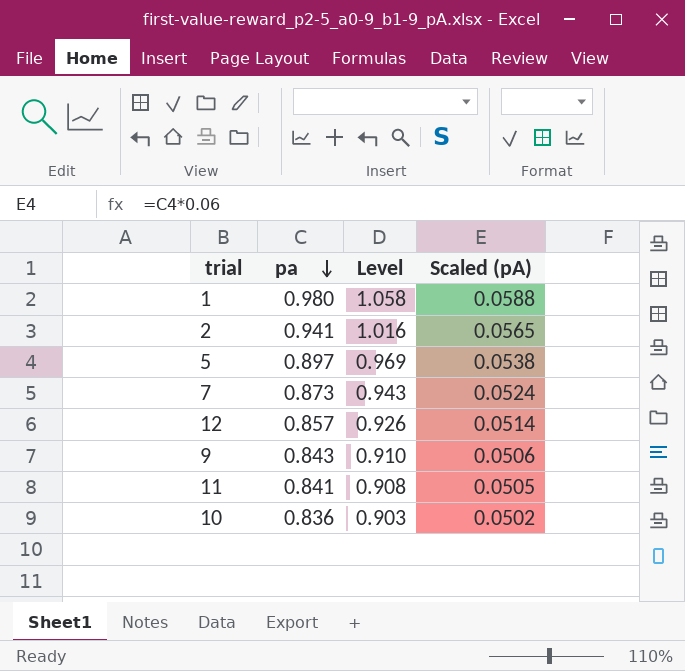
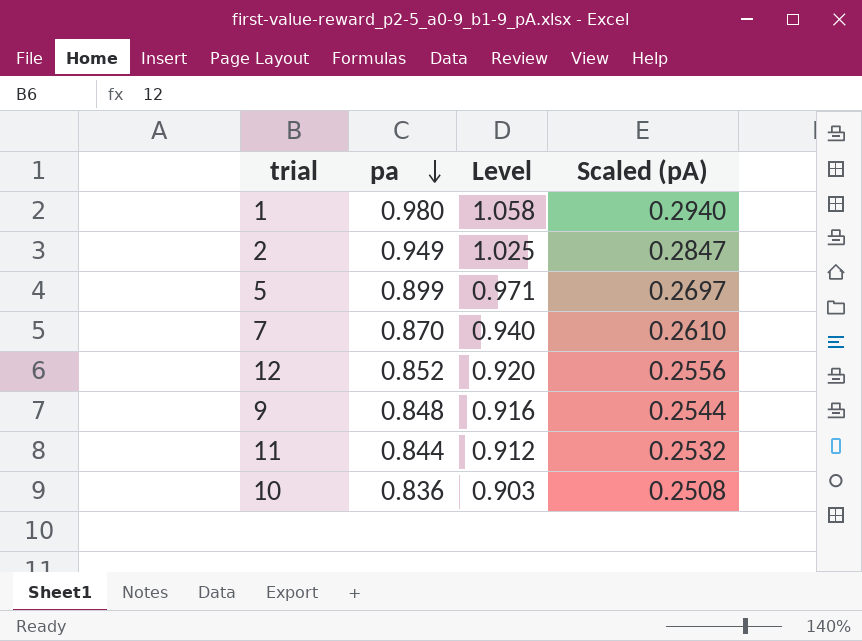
column Scaled (pA) | formula: [pa] * 0.06 -> [pa] * 0.3
2 | pa: 0.941 -> 0.949
2 | Level: 1.016 -> 1.025
5 | pa: 0.897 -> 0.899
5 | Level: 0.969 -> 0.971
7 | pa: 0.873 -> 0.870
7 | Level: 0.943 -> 0.940
12 | pa: 0.857 -> 0.852
12 | Level: 0.926 -> 0.920
9 | pa: 0.843 -> 0.848
9 | Level: 0.910 -> 0.916
11 | pa: 0.841 -> 0.844
11 | Level: 0.908 -> 0.912

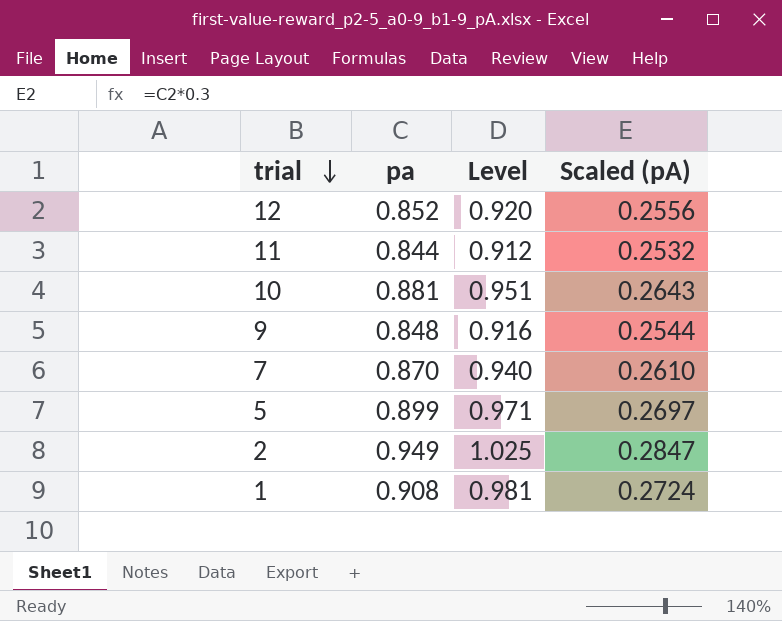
row order: pa descending -> trial descending
10 | pa: 0.836 -> 0.881
10 | Level: 0.903 -> 0.951
10 | Scaled (pA): 0.2508 -> 0.2643
1 | pa: 0.980 -> 0.908
1 | Level: 1.058 -> 0.981
1 | Scaled (pA): 0.2940 -> 0.2724

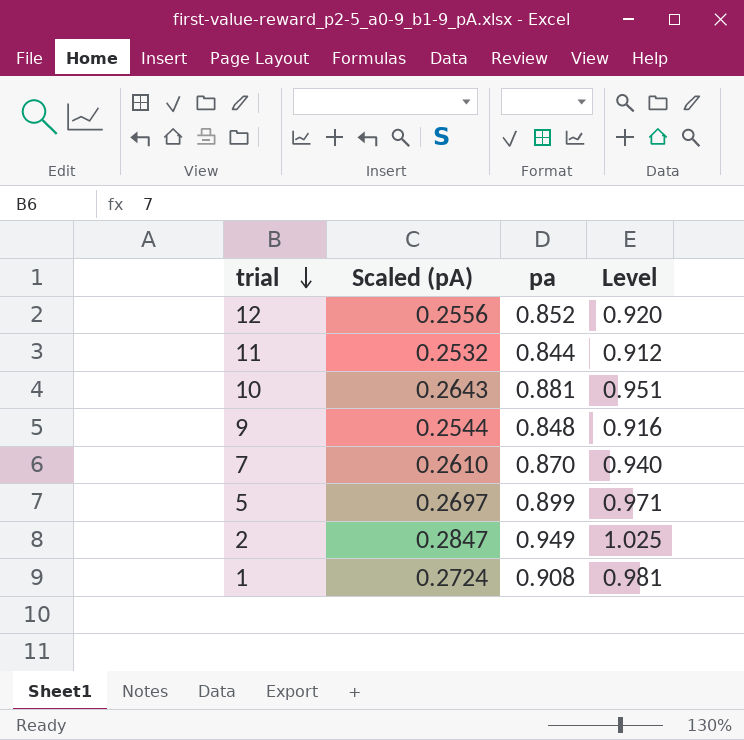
column Scaled (pA) | position: 4 -> 2

